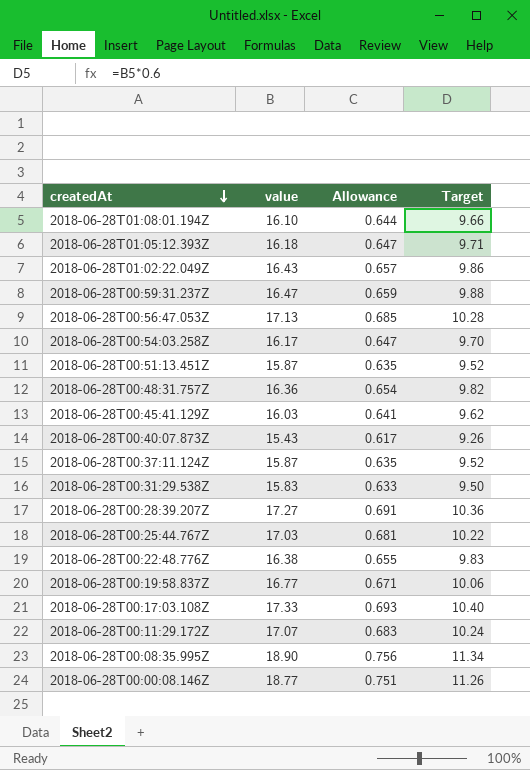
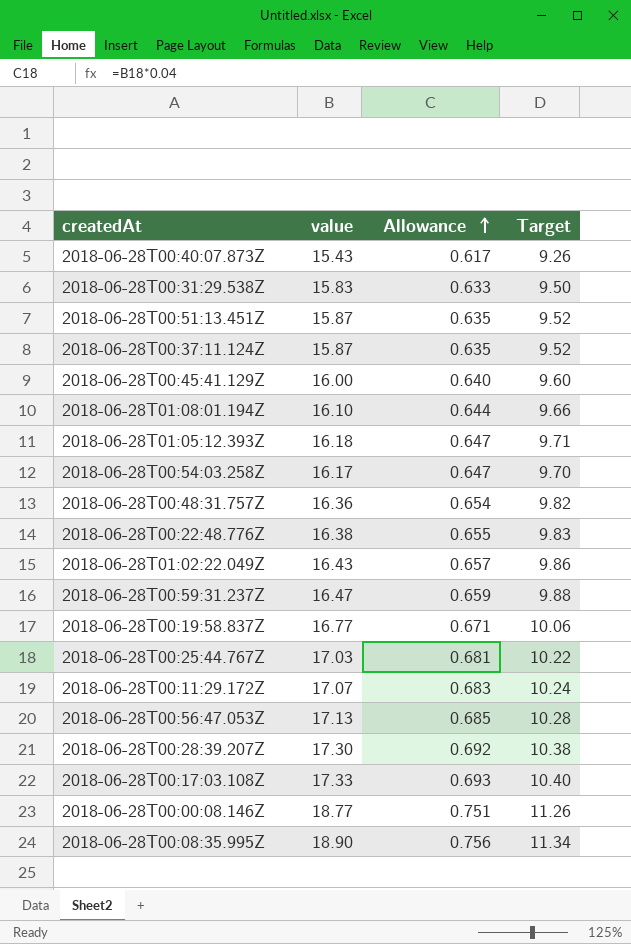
row order: createdAt descending -> Allowance ascending
2018-06-28T00:45:41.129Z | value: 16.03 -> 16.00
2018-06-28T00:45:41.129Z | Allowance: 0.641 -> 0.640
2018-06-28T00:45:41.129Z | Target: 9.62 -> 9.60
2018-06-28T00:28:39.207Z | value: 17.27 -> 17.30
2018-06-28T00:28:39.207Z | Allowance: 0.691 -> 0.692
2018-06-28T00:28:39.207Z | Target: 10.36 -> 10.38

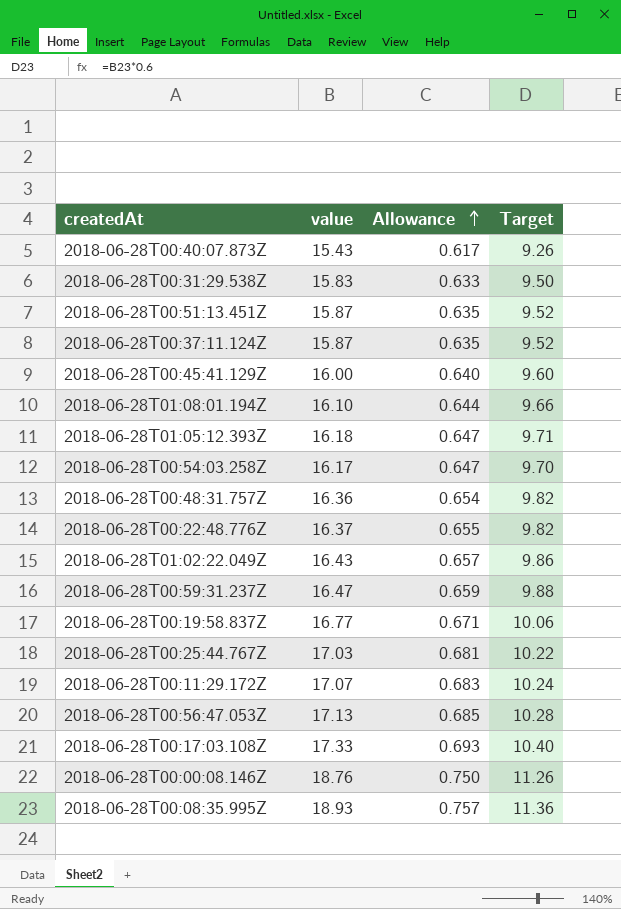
row 2018-06-28T00:28:39.207Z: 17.30 | 0.692 | 10.38 -> none
2018-06-28T00:22:48.776Z | value: 16.38 -> 16.37
2018-06-28T00:22:48.776Z | Target: 9.83 -> 9.82
2018-06-28T00:00:08.146Z | value: 18.77 -> 18.76
2018-06-28T00:00:08.146Z | Allowance: 0.751 -> 0.750
2018-06-28T00:08:35.995Z | value: 18.90 -> 18.93
2018-06-28T00:08:35.995Z | Allowance: 0.756 -> 0.757
2018-06-28T00:08:35.995Z | Target: 11.34 -> 11.36

